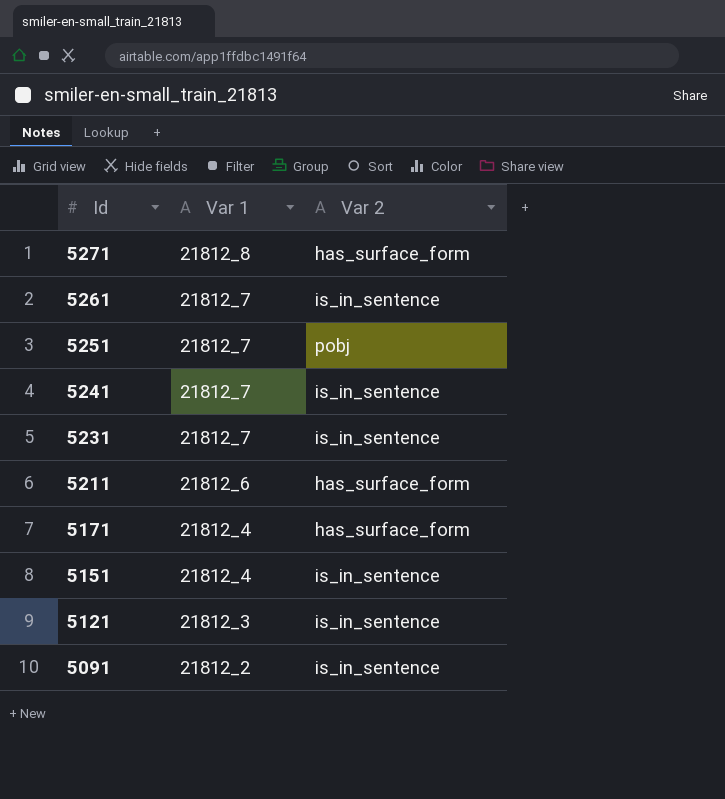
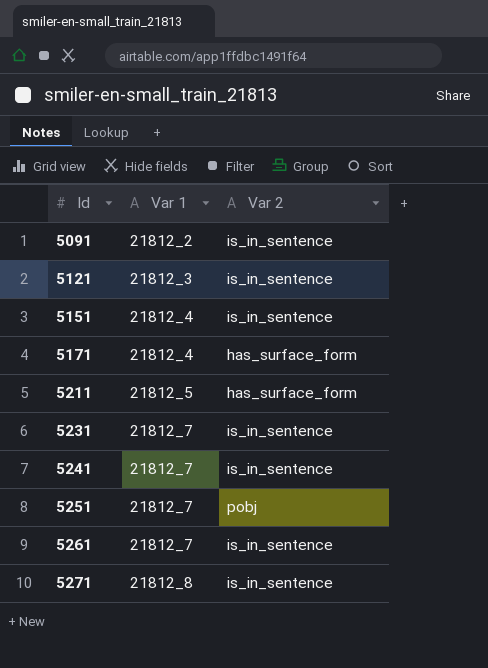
row order: Id descending -> Id ascending
5211 | Var 1: 21812_6 -> 21812_5
5271 | Var 2: has_surface_form -> is_in_sentence

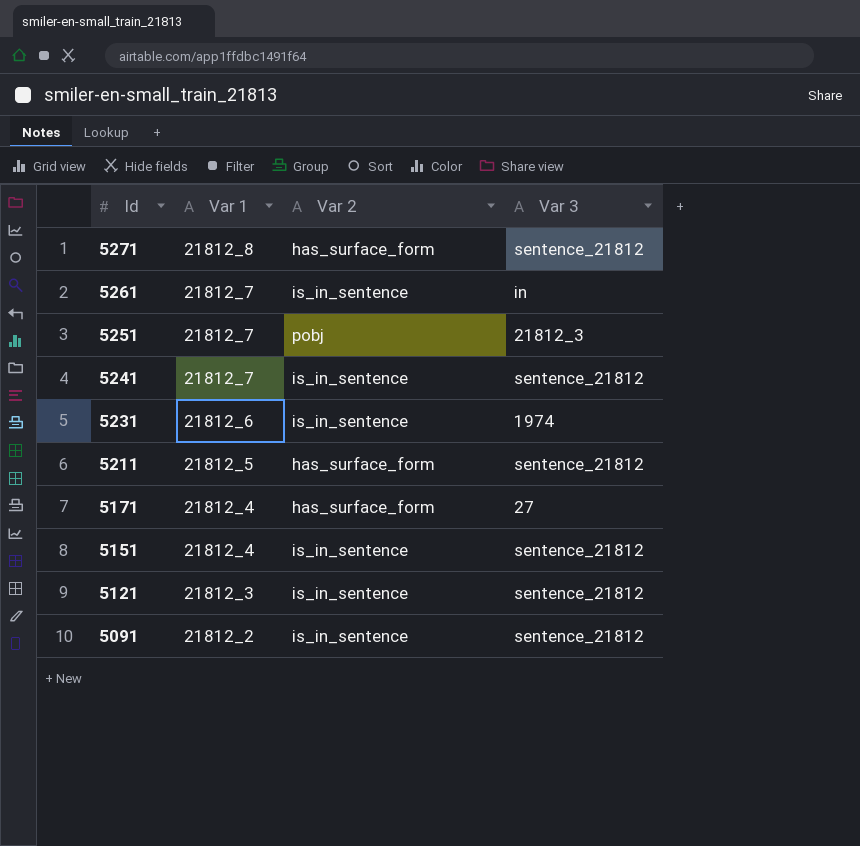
row order: Id ascending -> Id descending
column Var 3 | position: none -> 4
5271 | Var 2: is_in_sentence -> has_surface_form
5231 | Var 1: 21812_7 -> 21812_6

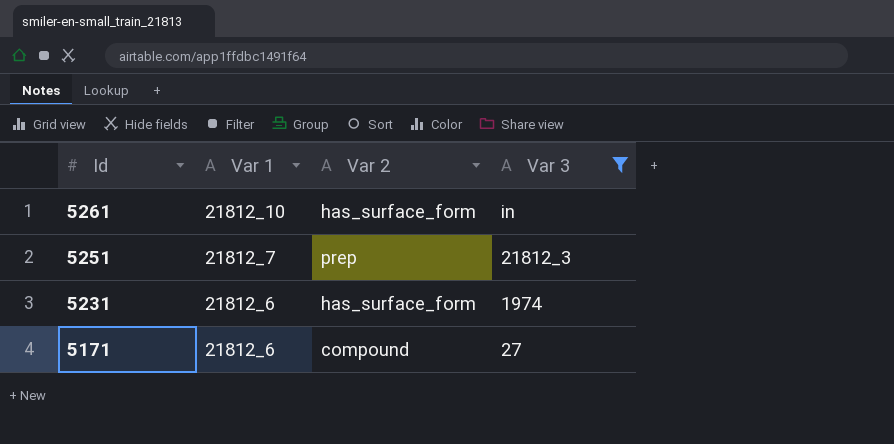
filter: none -> Var 3 != sentence_21812
5261 | Var 1: 21812_7 -> 21812_10
5261 | Var 2: is_in_sentence -> has_surface_form
5251 | Var 2: pobj -> prep
5231 | Var 2: is_in_sentence -> has_surface_form
5171 | Var 1: 21812_4 -> 21812_6
5171 | Var 2: has_surface_form -> compound

